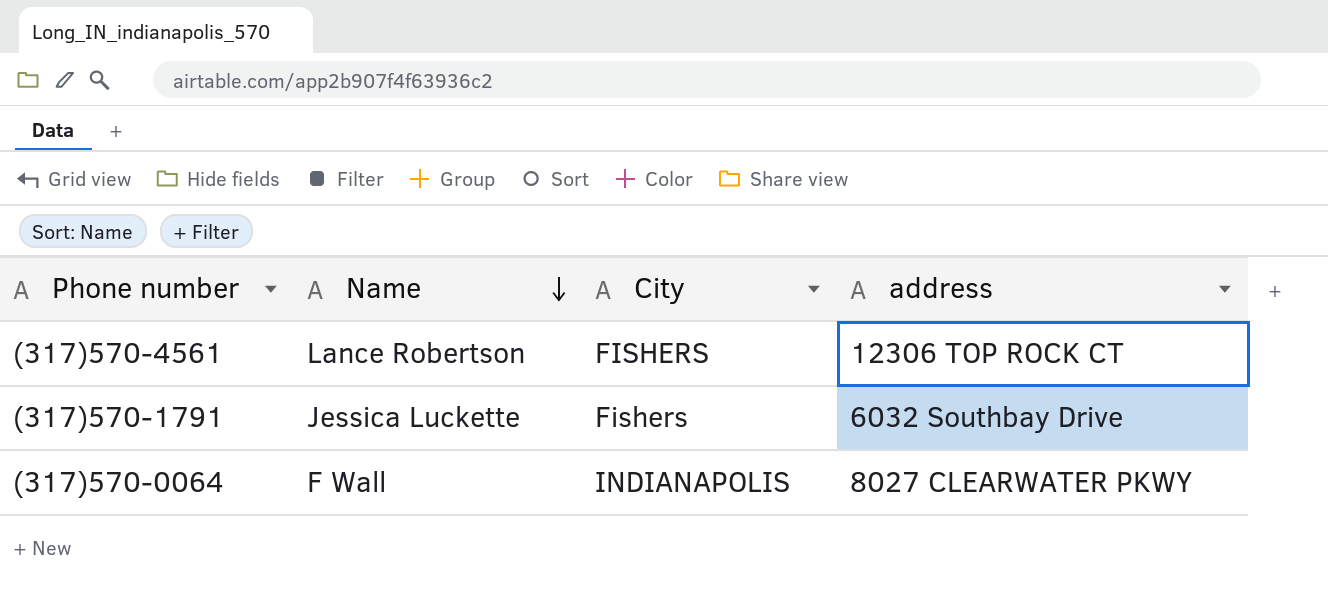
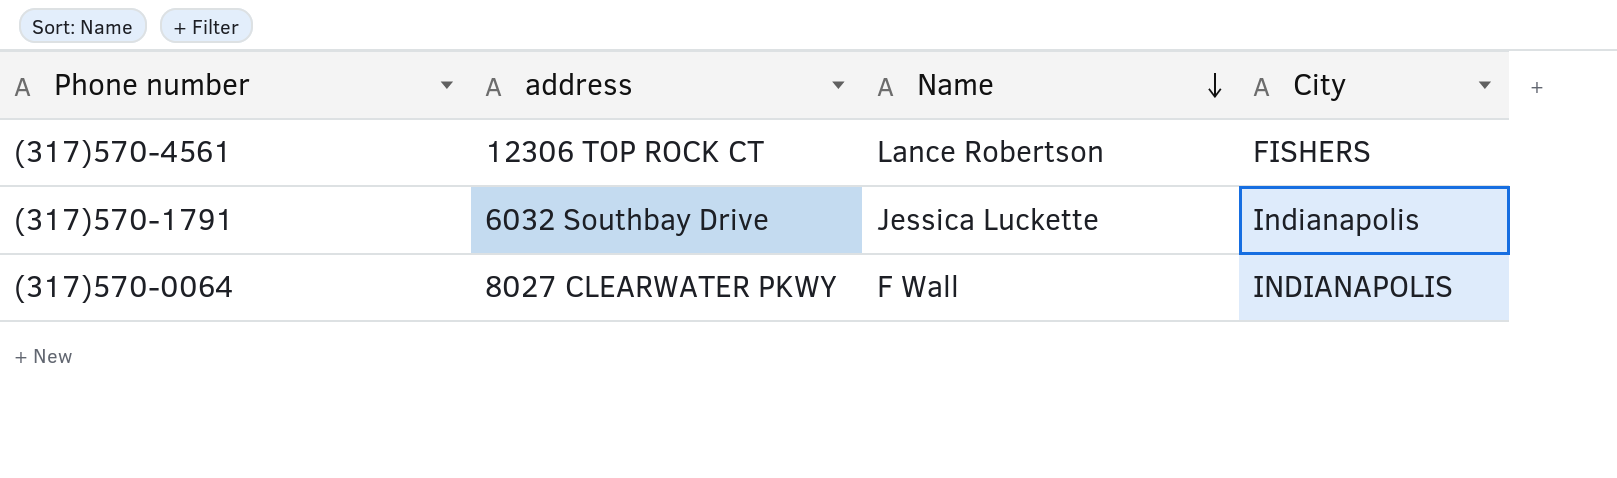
column address | position: 4 -> 2
(317)570-1791 | City: Fishers -> Indianapolis

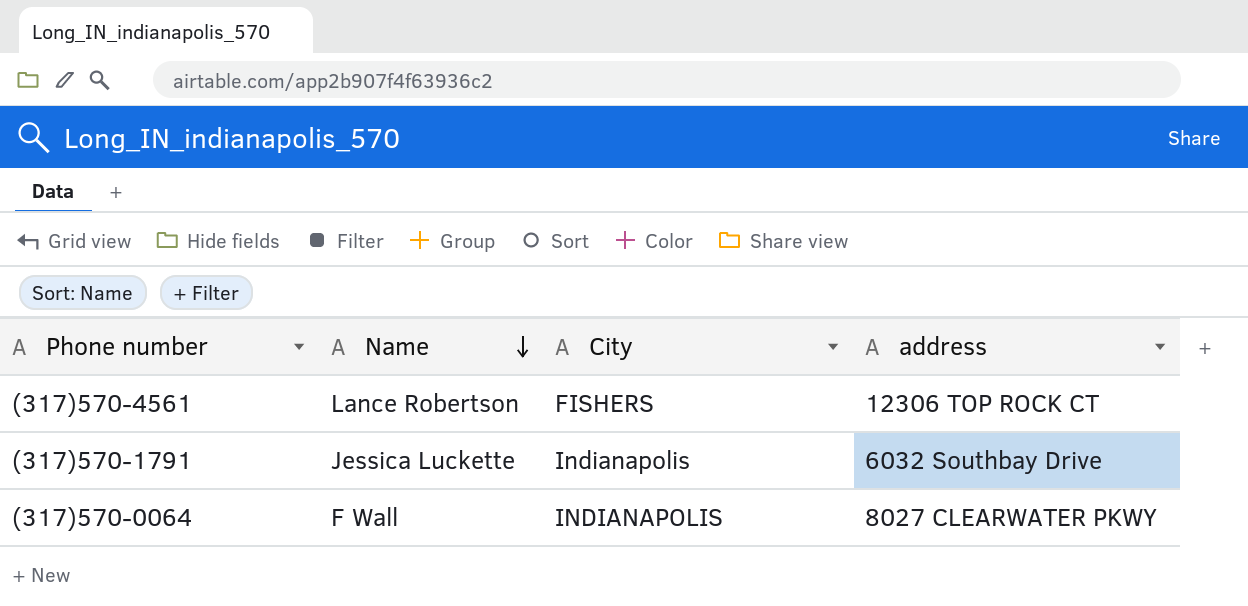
column address | position: 2 -> 4

